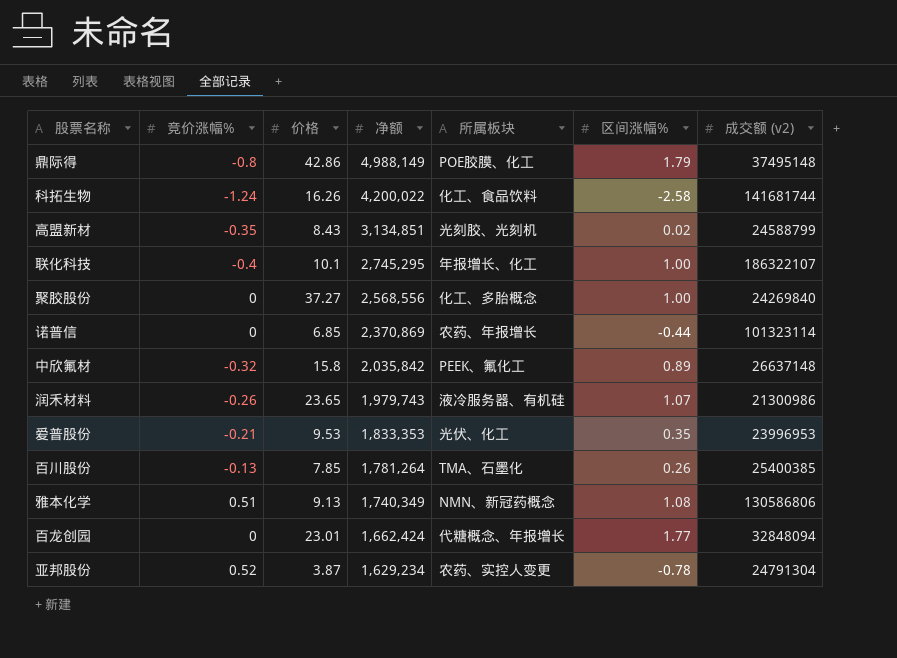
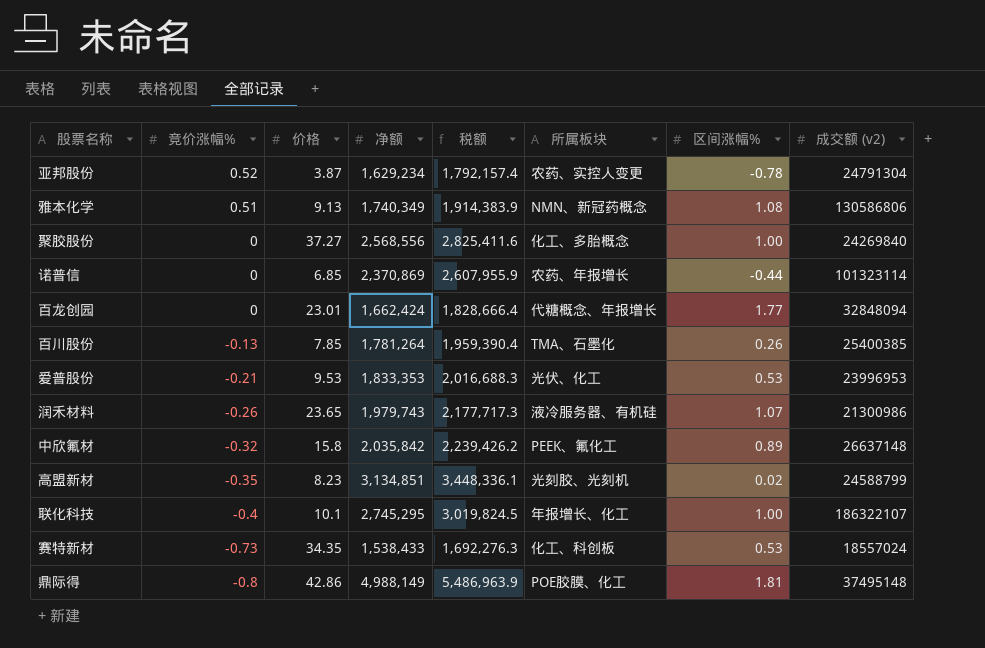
row order: 净额 descending -> 竞价涨幅% descending
column 税额 | formula: none -> [净额] * 1.1
row 科拓生物: -1.24 | 16.26 | 4,200,022 | 化工、食品饮料 | -2.58 | 141681744 -> none
爱普股份 | 区间涨幅%: 0.35 -> 0.53
高盟新材 | 价格: 8.43 -> 8.23
row 赛特新材: none -> -0.73 | 34.35 | 1,538,433 | 1,692,276.3 | 化工、科创板 | 0.53 | 18557024
鼎际得 | 区间涨幅%: 1.79 -> 1.81

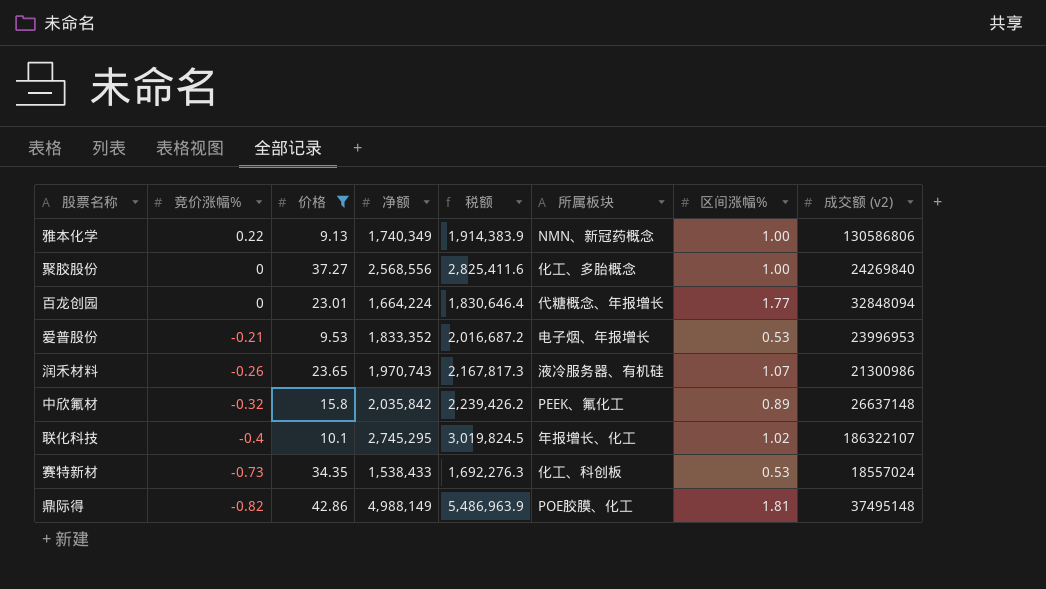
filter: none -> 价格 >= 9.13
雅本化学 | 竞价涨幅%: 0.51 -> 0.22
雅本化学 | 区间涨幅%: 1.08 -> 1.00
百龙创园 | 净额: 1,662,424 -> 1,664,224
百龙创园 | 税额: 1,828,666.4 -> 1,830,646.4
爱普股份 | 净额: 1,833,353 -> 1,833,352
爱普股份 | 税额: 2,016,688.3 -> 2,016,687.2
爱普股份 | 所属板块: 光伏、化工 -> 电子烟、年报增长
润禾材料 | 净额: 1,979,743 -> 1,970,743
润禾材料 | 税额: 2,177,717.3 -> 2,167,817.3
联化科技 | 区间涨幅%: 1.00 -> 1.02
鼎际得 | 竞价涨幅%: -0.8 -> -0.82

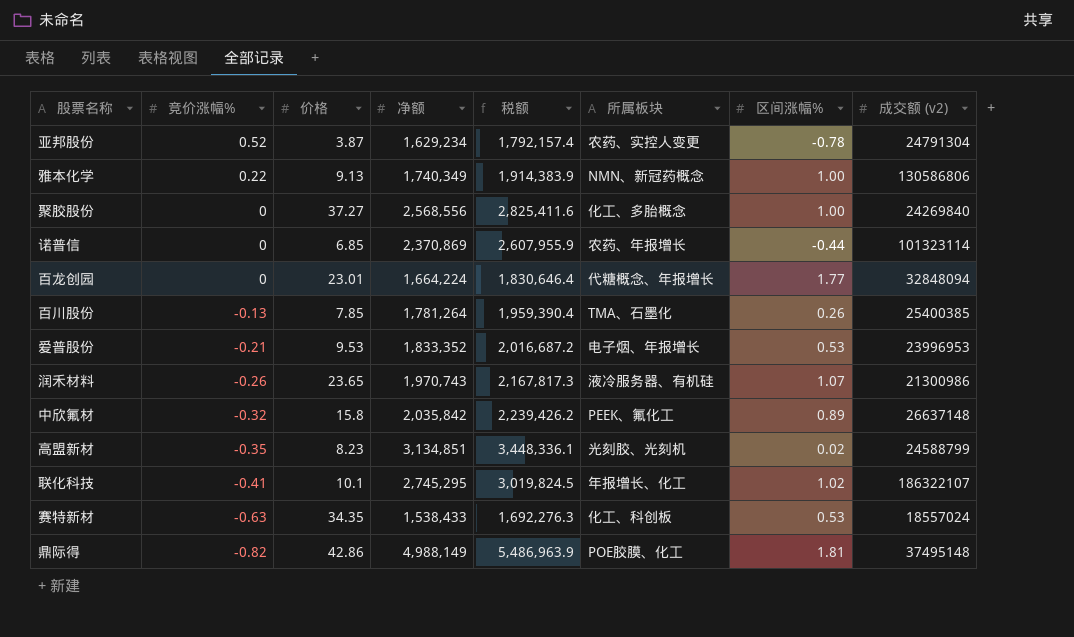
filter: 价格 >= 9.13 -> none
联化科技 | 竞价涨幅%: -0.4 -> -0.41
赛特新材 | 竞价涨幅%: -0.73 -> -0.63

